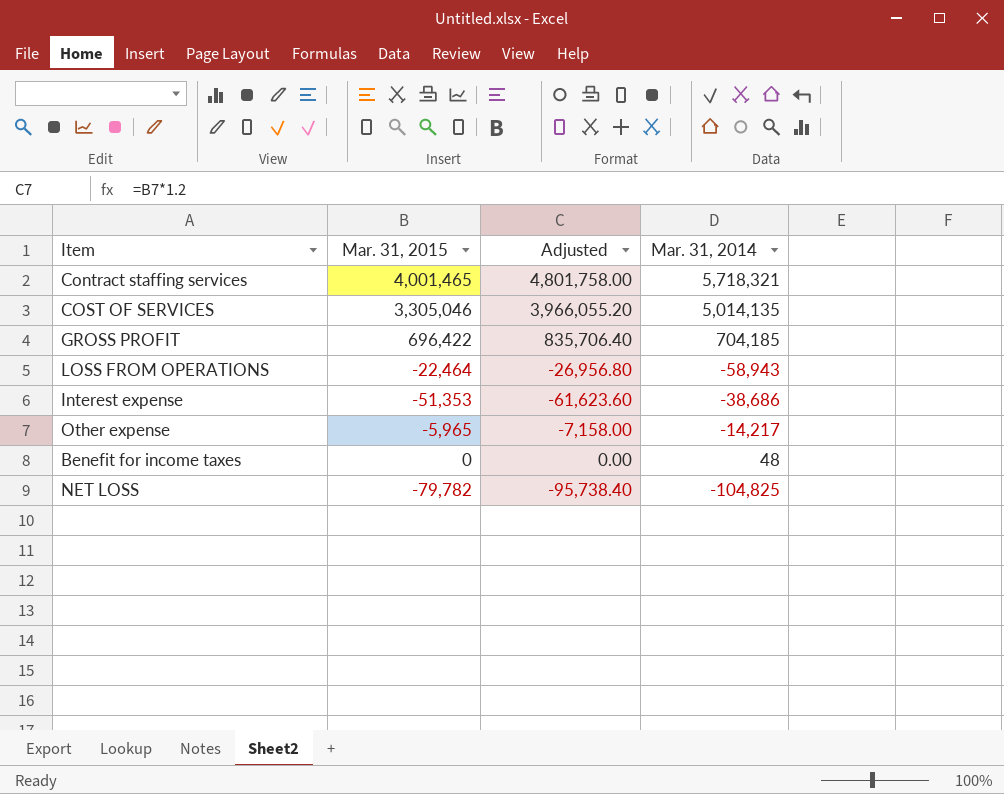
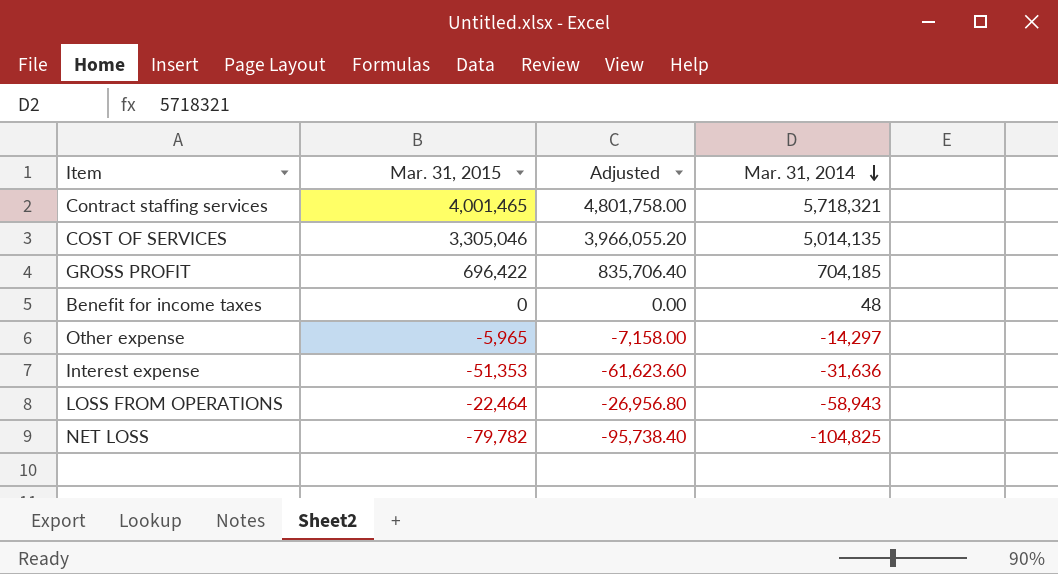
row order: none -> Mar. 31, 2014 descending
Other expense | Mar. 31, 2014: -14,217 -> -14,297
Interest expense | Mar. 31, 2014: -38,686 -> -31,636

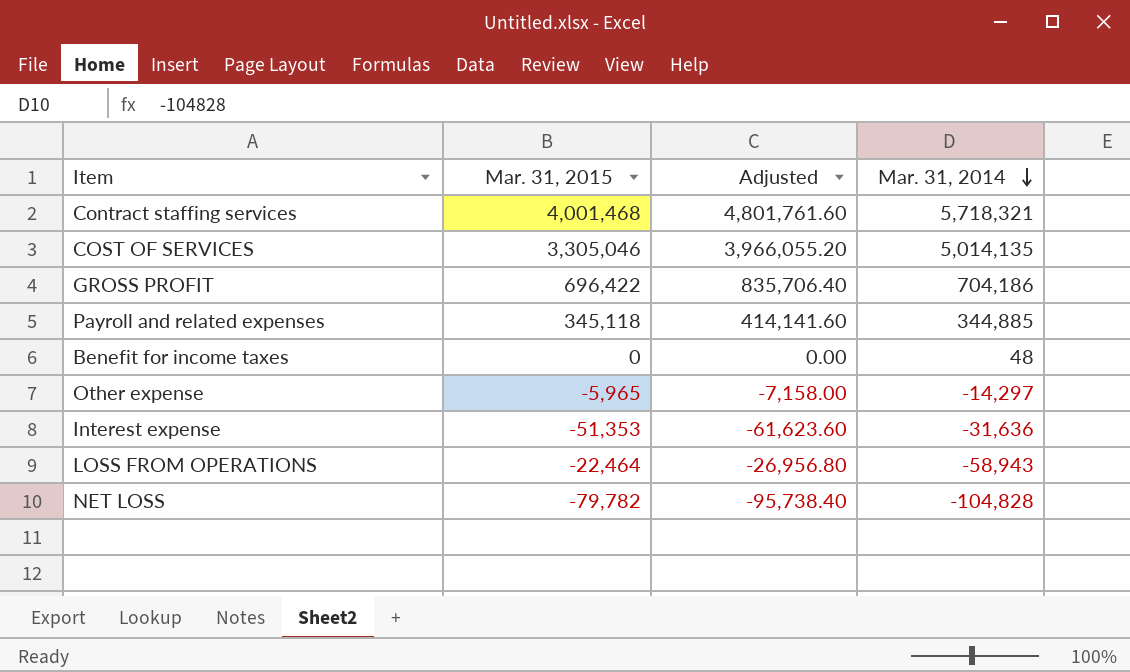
Contract staffing services | Mar. 31, 2015: 4,001,465 -> 4,001,468
Contract staffing services | Adjusted: 4,801,758.00 -> 4,801,761.60
GROSS PROFIT | Mar. 31, 2014: 704,185 -> 704,186
row Payroll and related expenses: none -> 345,118 | 414,141.60 | 344,885
NET LOSS | Mar. 31, 2014: -104,825 -> -104,828

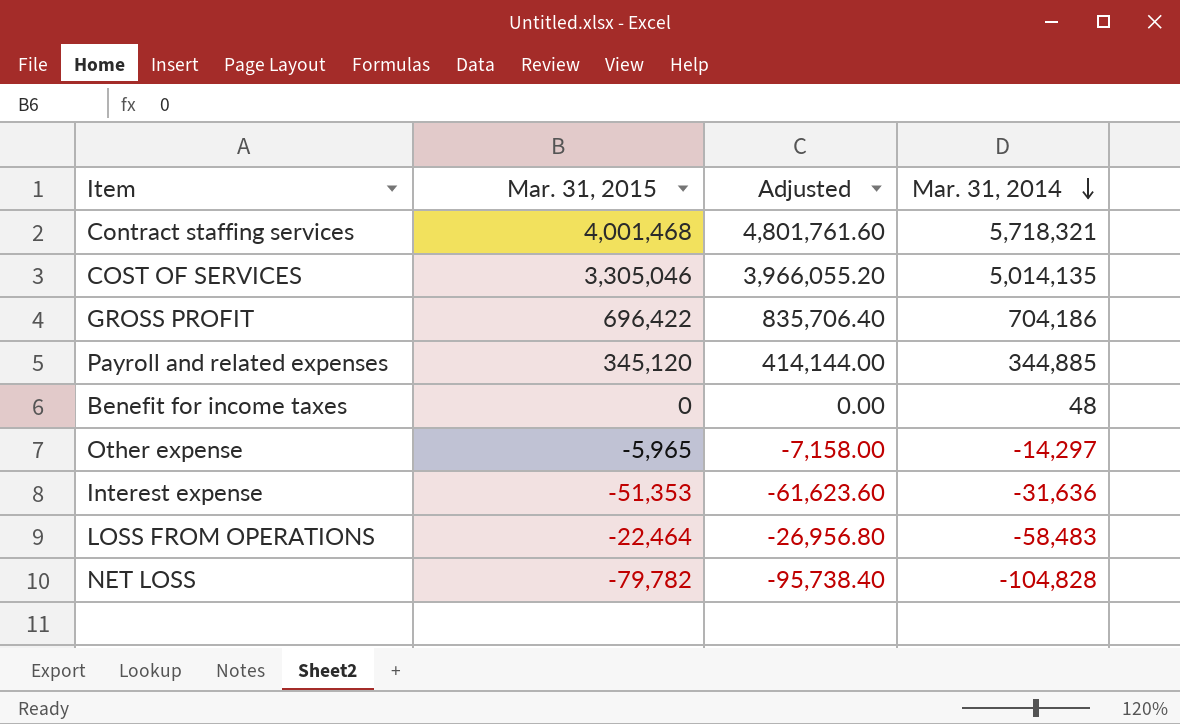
Payroll and related expenses | Mar. 31, 2015: 345,118 -> 345,120
Payroll and related expenses | Adjusted: 414,141.60 -> 414,144.00
LOSS FROM OPERATIONS | Mar. 31, 2014: -58,943 -> -58,483

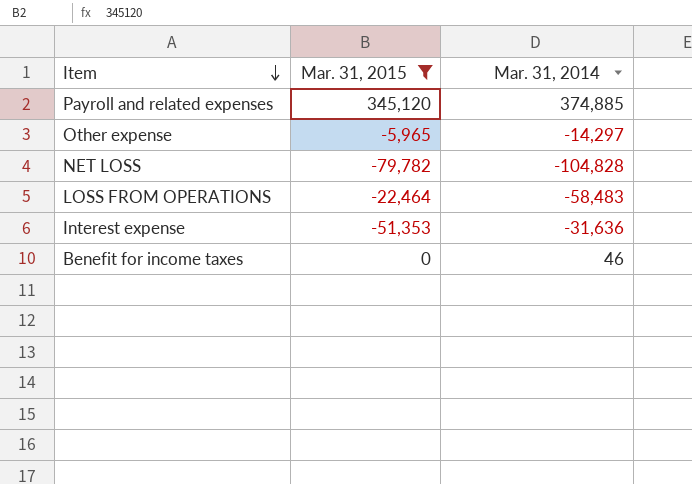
filter: none -> Mar. 31, 2015 <= 345,120
row order: Mar. 31, 2014 descending -> Item descending
column Adjusted | formula: [Mar. 31, 2015] * 1.2 -> none
Payroll and related expenses | Mar. 31, 2014: 344,885 -> 374,885
Benefit for income taxes | Mar. 31, 2014: 48 -> 46

